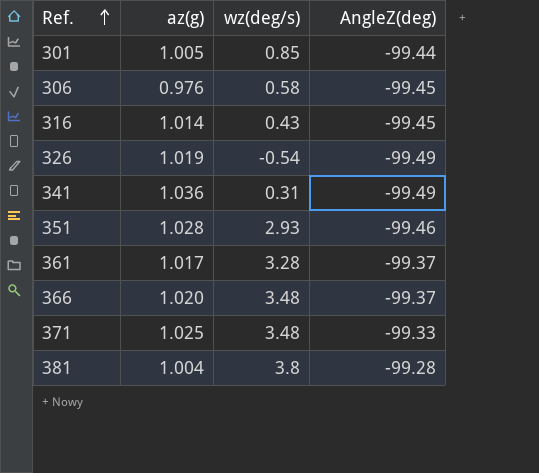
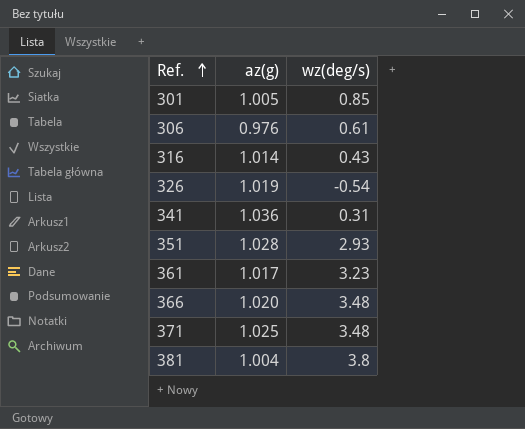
column AngleZ(deg) | position: 4 -> none
306 | wz(deg/s): 0.58 -> 0.61
361 | wz(deg/s): 3.28 -> 3.23

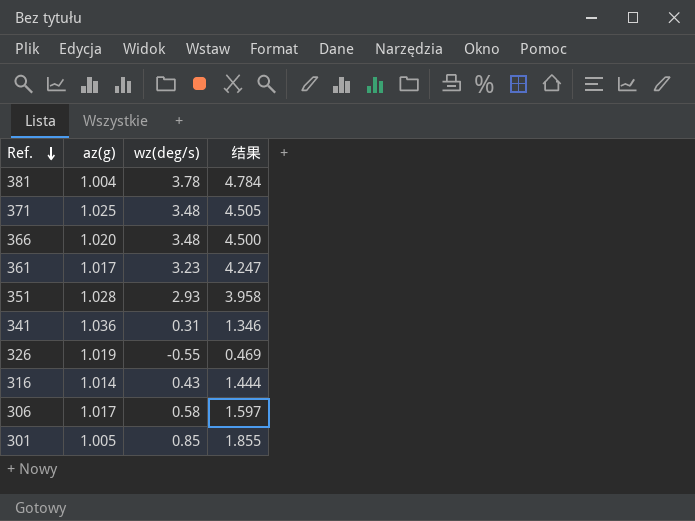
row order: Ref. ascending -> Ref. descending
column 结果 | formula: none -> [az(g)] + [wz(deg/s)]
381 | wz(deg/s): 3.8 -> 3.78
326 | wz(deg/s): -0.54 -> -0.55
306 | az(g): 0.976 -> 1.017
306 | wz(deg/s): 0.61 -> 0.58

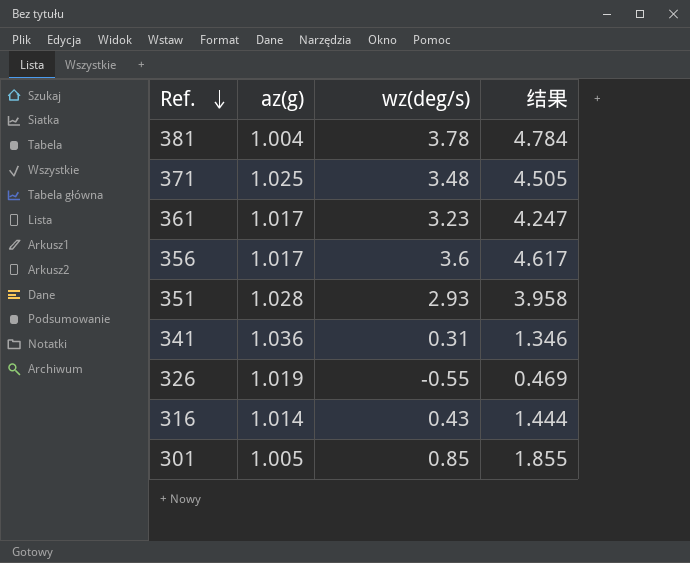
row 366: 1.020 | 3.48 | 4.500 -> none
row 306: 1.017 | 0.58 | 1.597 -> none
row 356: none -> 1.017 | 3.6 | 4.617

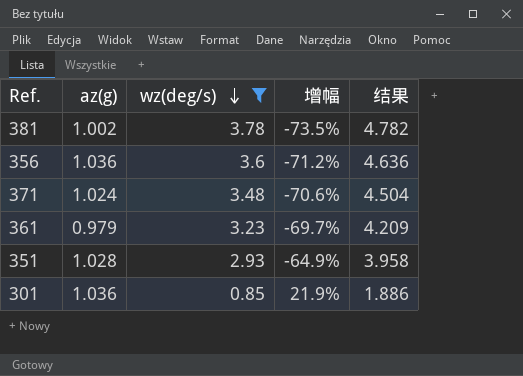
filter: none -> wz(deg/s) >= 0.85
row order: Ref. descending -> wz(deg/s) descending
column 增幅 | formula: none -> ([az(g)] - [wz(deg/s)]) / [wz(deg/s)]
381 | az(g): 1.004 -> 1.002
381 | 结果: 4.784 -> 4.782
356 | az(g): 1.017 -> 1.036
356 | 结果: 4.617 -> 4.636
371 | az(g): 1.025 -> 1.024
371 | 结果: 4.505 -> 4.504
361 | az(g): 1.017 -> 0.979
361 | 结果: 4.247 -> 4.209
301 | az(g): 1.005 -> 1.036
301 | 结果: 1.855 -> 1.886

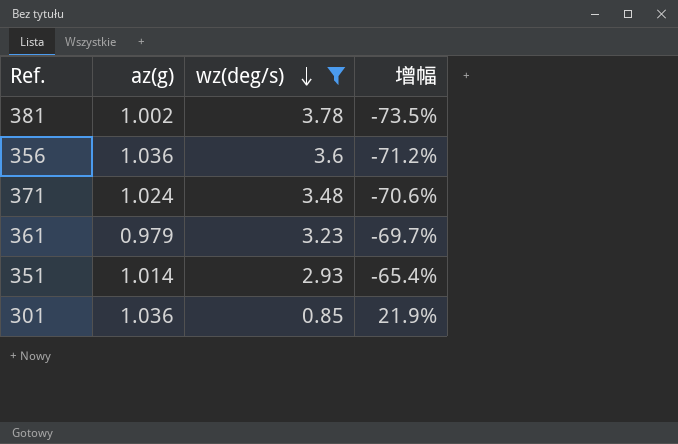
column 结果 | formula: [az(g)] + [wz(deg/s)] -> none
351 | az(g): 1.028 -> 1.014
351 | 增幅: -64.9% -> -65.4%

